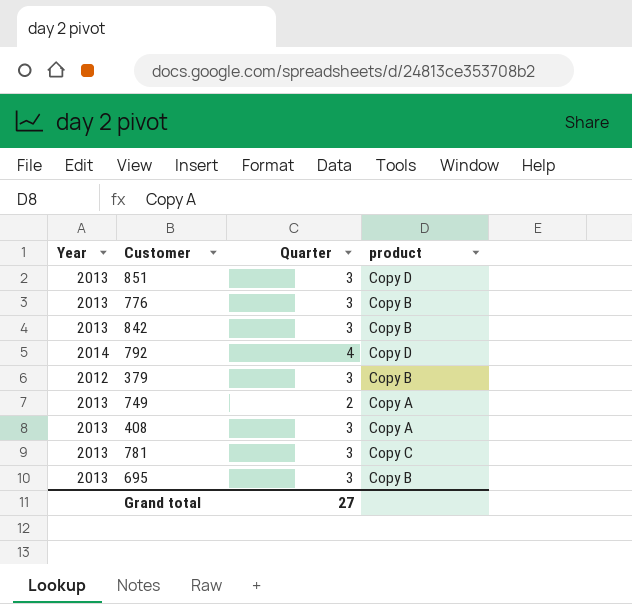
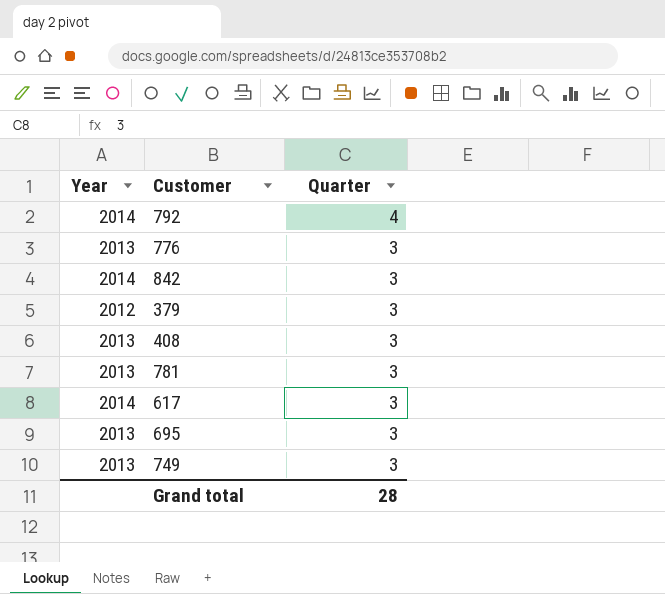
row order: none -> Quarter descending
column product | position: 4 -> none
row 851: 2013 | 3 | Copy D -> none
842 | Year: 2013 -> 2014
row 617: none -> 2014 | 3
749 | Quarter: 2 -> 3
Grand total | Quarter: 27 -> 28

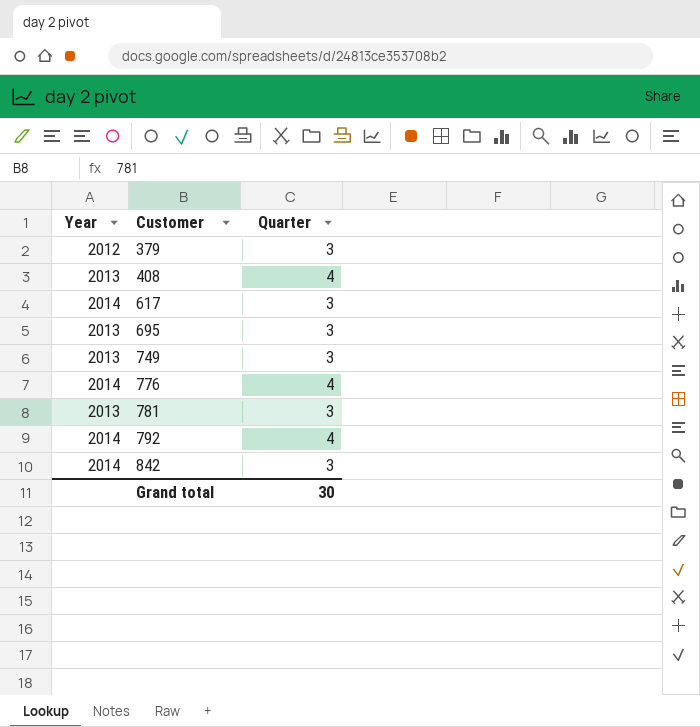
row order: Quarter descending -> Customer ascending
408 | Quarter: 3 -> 4
776 | Year: 2013 -> 2014
776 | Quarter: 3 -> 4
Grand total | Quarter: 28 -> 30

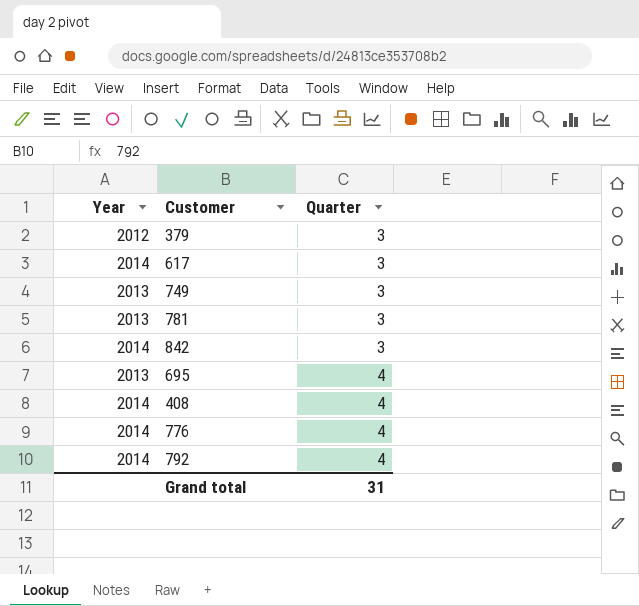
row order: Customer ascending -> Quarter ascending
695 | Quarter: 3 -> 4
408 | Year: 2013 -> 2014
Grand total | Quarter: 30 -> 31

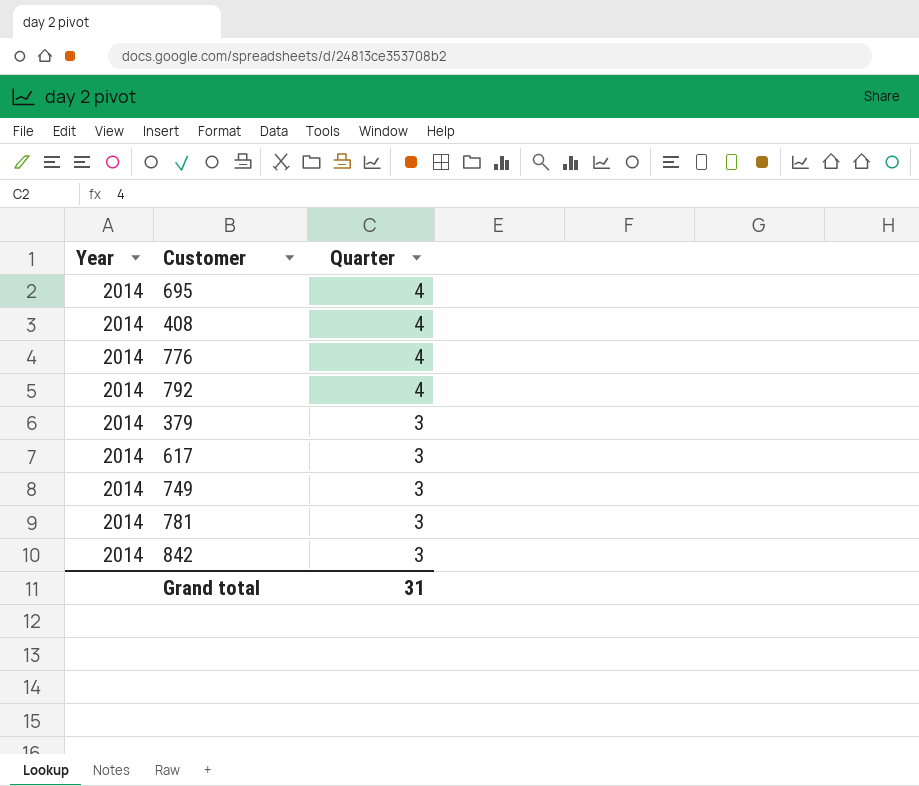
row order: Quarter ascending -> Quarter descending
695 | Year: 2013 -> 2014
379 | Year: 2012 -> 2014
749 | Year: 2013 -> 2014
781 | Year: 2013 -> 2014

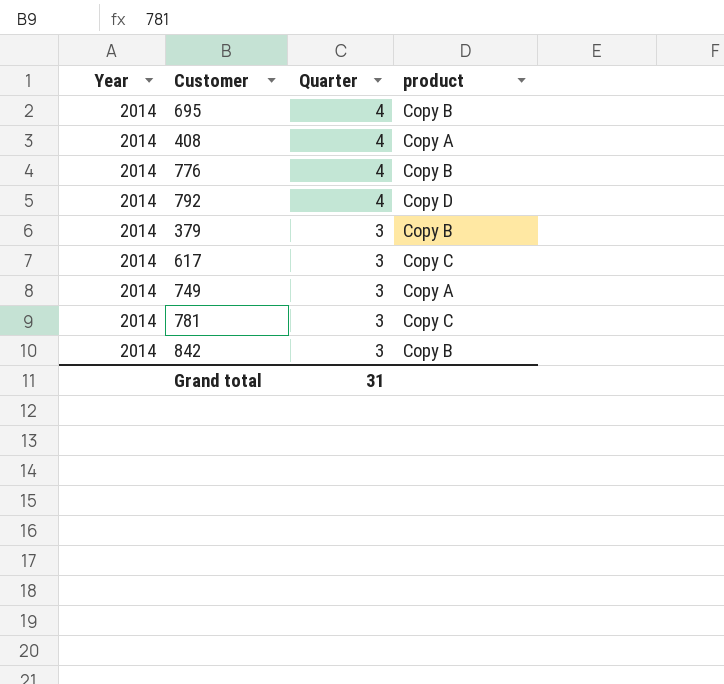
column product | position: none -> 4

